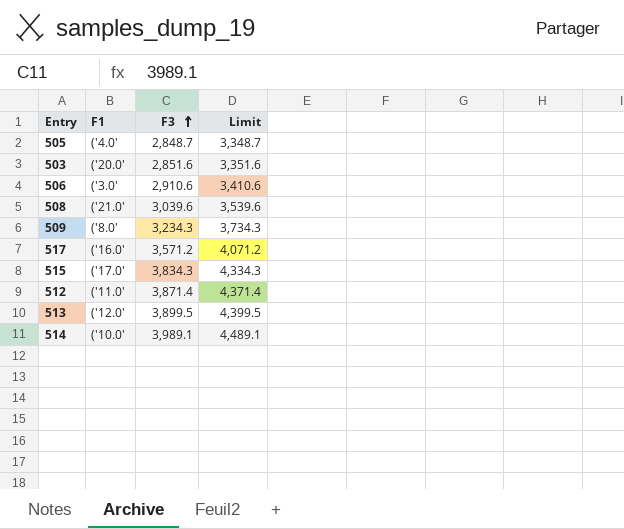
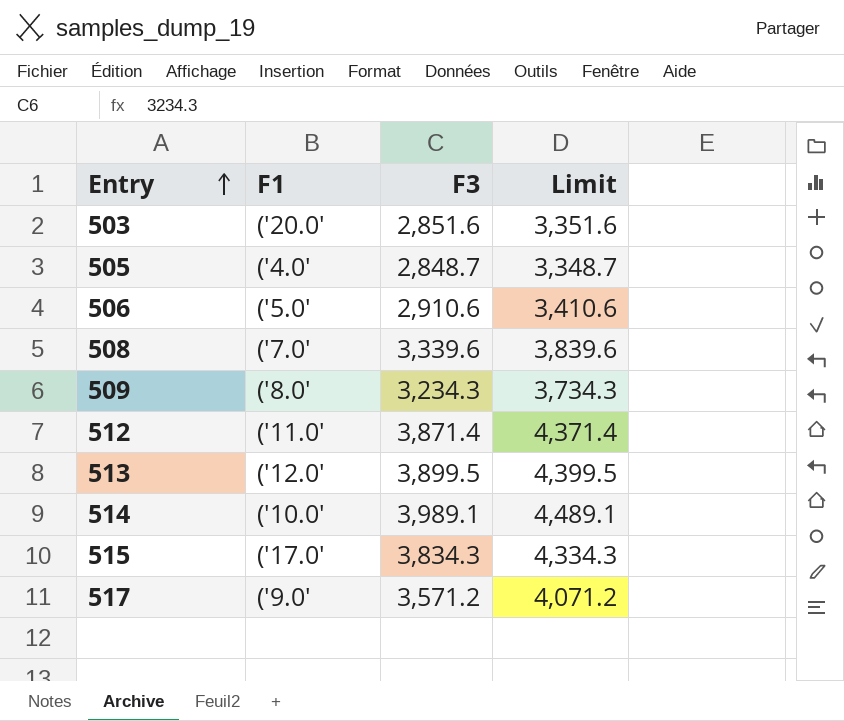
row order: F3 ascending -> Entry ascending
506 | F1: ('3.0' -> ('5.0'
508 | F1: ('21.0' -> ('7.0'
508 | F3: 3,039.6 -> 3,339.6
508 | Limit: 3,539.6 -> 3,839.6
517 | F1: ('16.0' -> ('9.0'

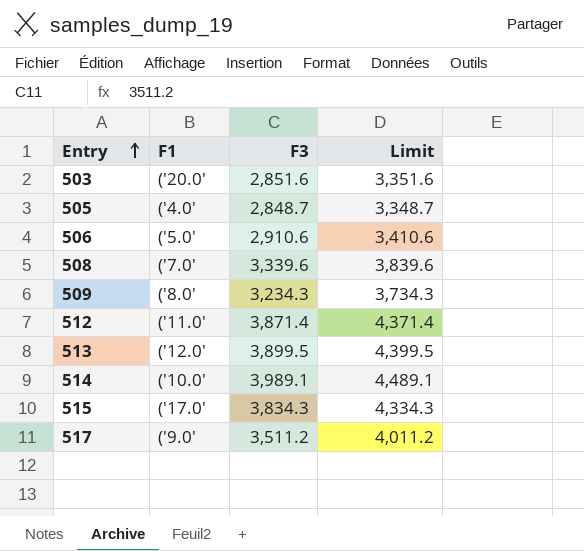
517 | F3: 3,571.2 -> 3,511.2
517 | Limit: 4,071.2 -> 4,011.2

